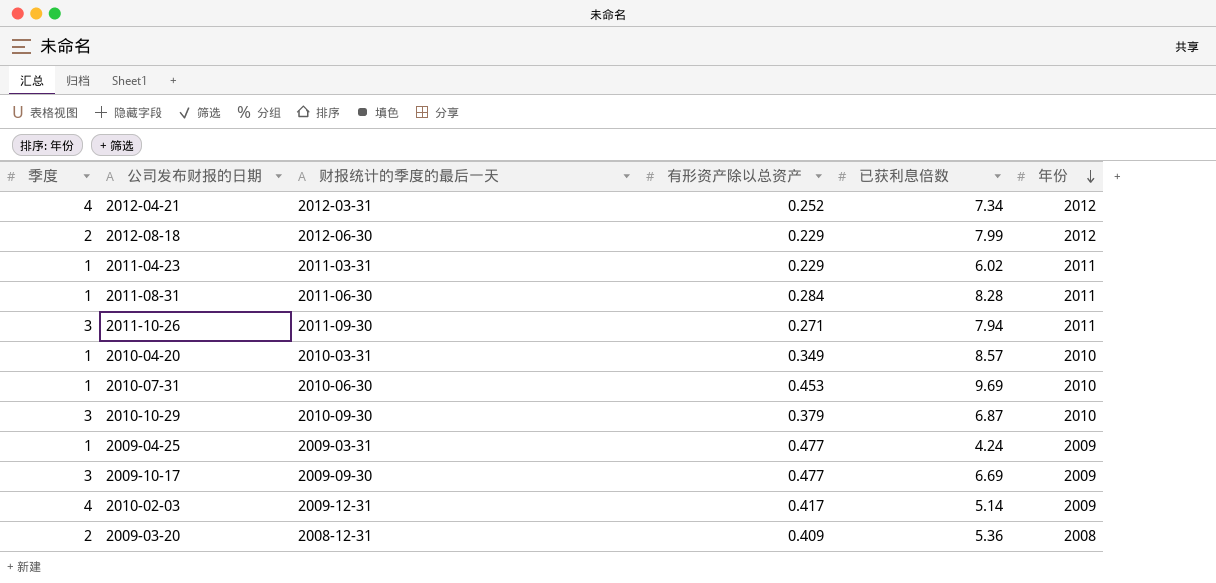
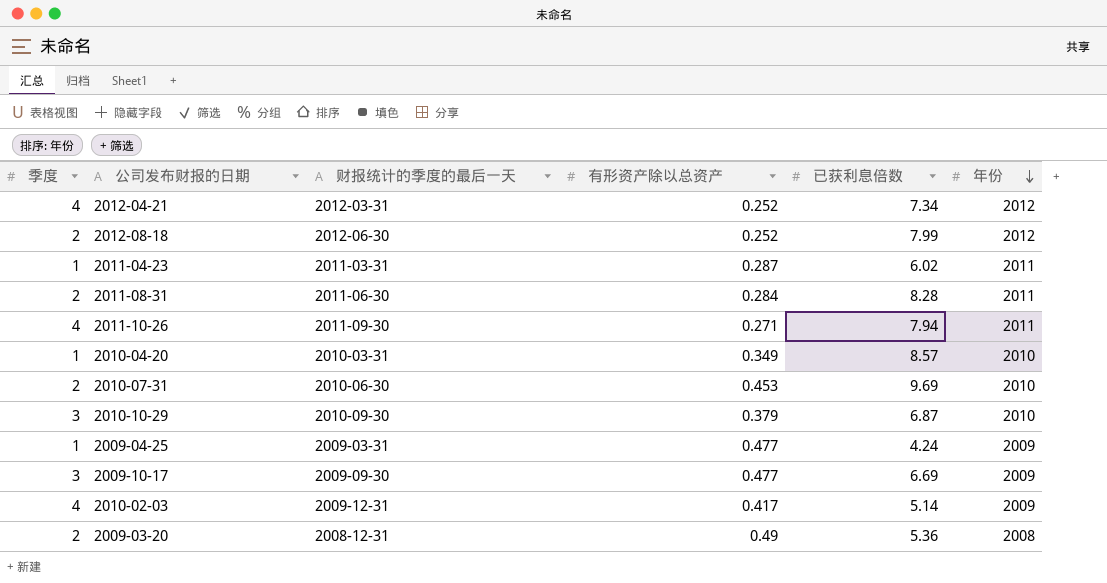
2012-08-18 | 有形资产除以总资产: 0.229 -> 0.252
2011-04-23 | 有形资产除以总资产: 0.229 -> 0.287
2011-08-31 | 季度: 1 -> 2
2011-10-26 | 季度: 3 -> 4
2010-07-31 | 季度: 1 -> 2
2009-03-20 | 有形资产除以总资产: 0.409 -> 0.49

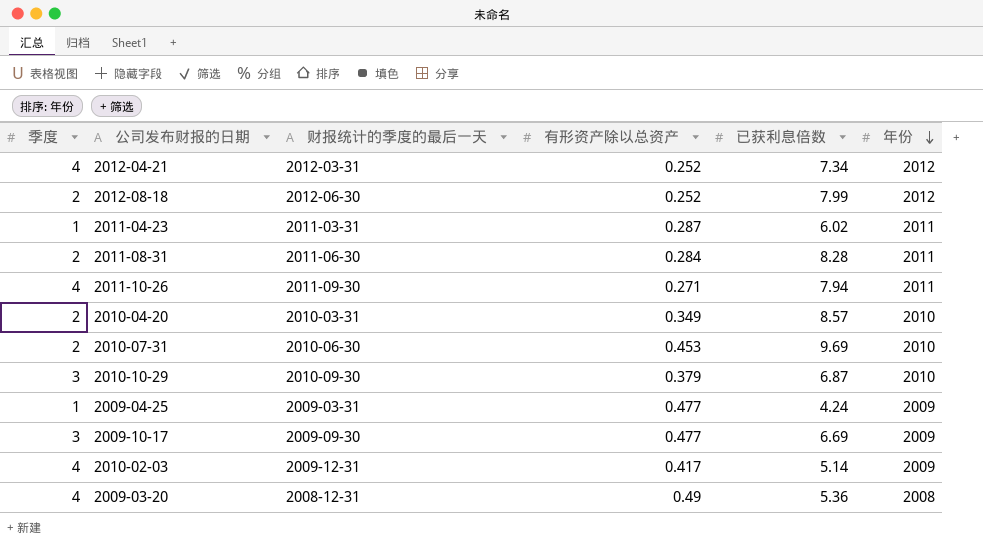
2010-04-20 | 季度: 1 -> 2
2009-03-20 | 季度: 2 -> 4

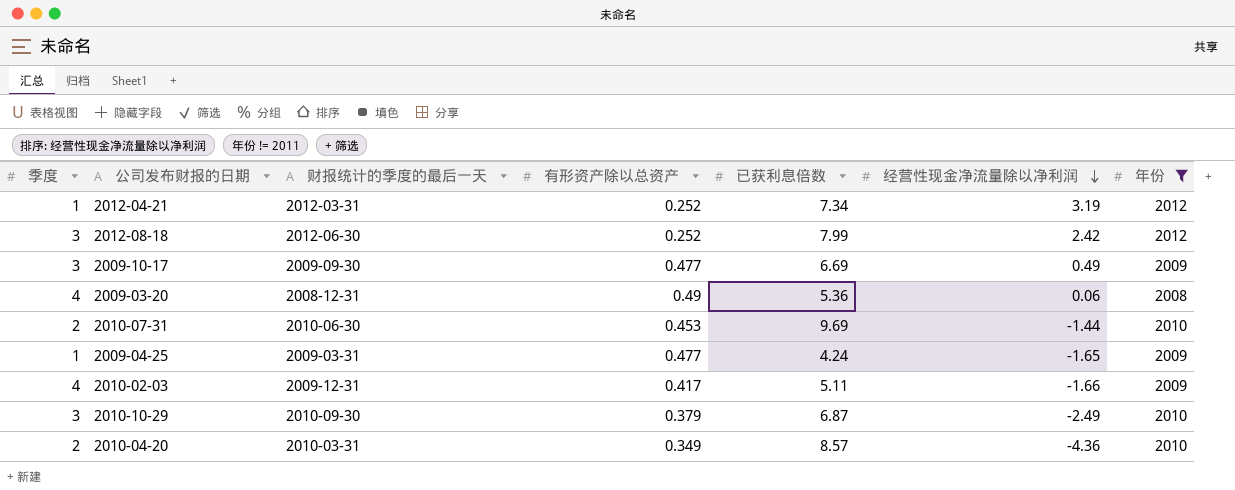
filter: none -> 年份 != 2011
row order: 年份 descending -> 经营性现金净流量除以净利润 descending
column 经营性现金净流量除以净利润 | position: none -> 6
2012-04-21 | 季度: 4 -> 1
2012-08-18 | 季度: 2 -> 3
2010-02-03 | 已获利息倍数: 5.14 -> 5.11

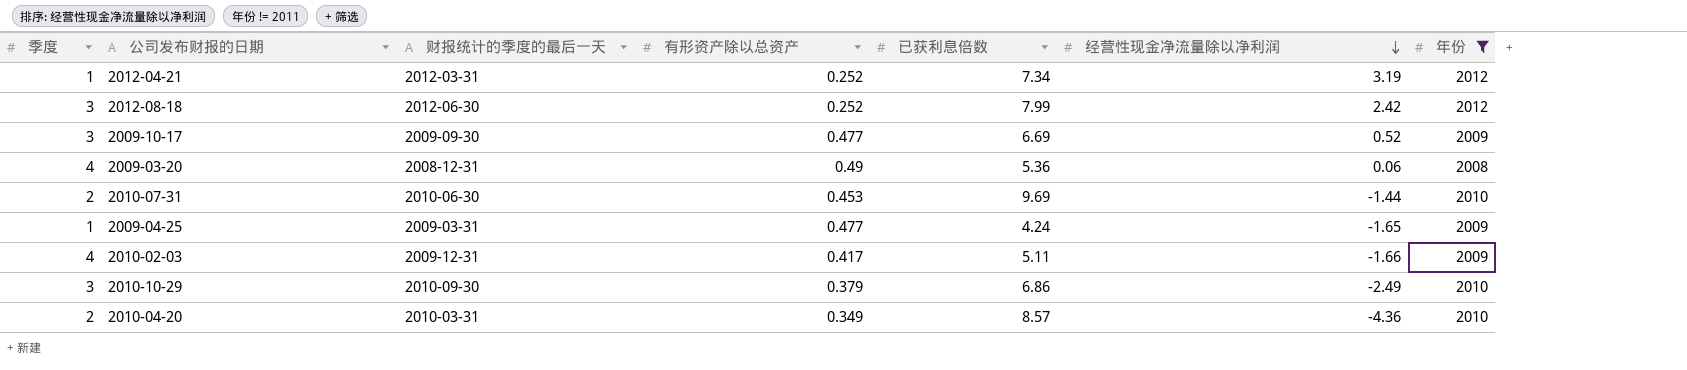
2009-10-17 | 经营性现金净流量除以净利润: 0.49 -> 0.52
2010-10-29 | 已获利息倍数: 6.87 -> 6.86

